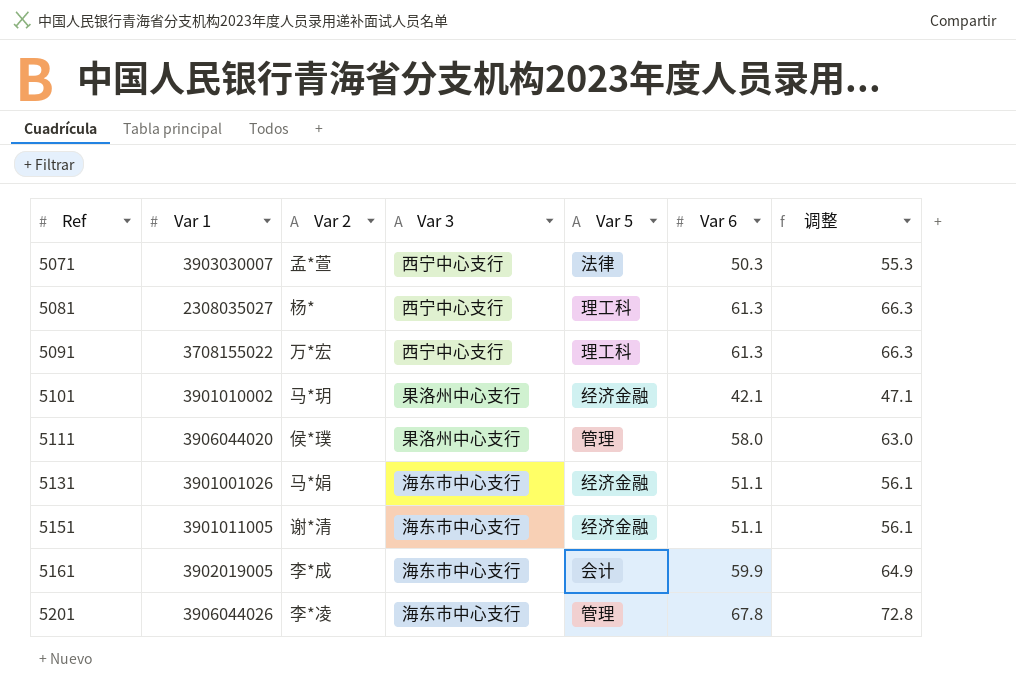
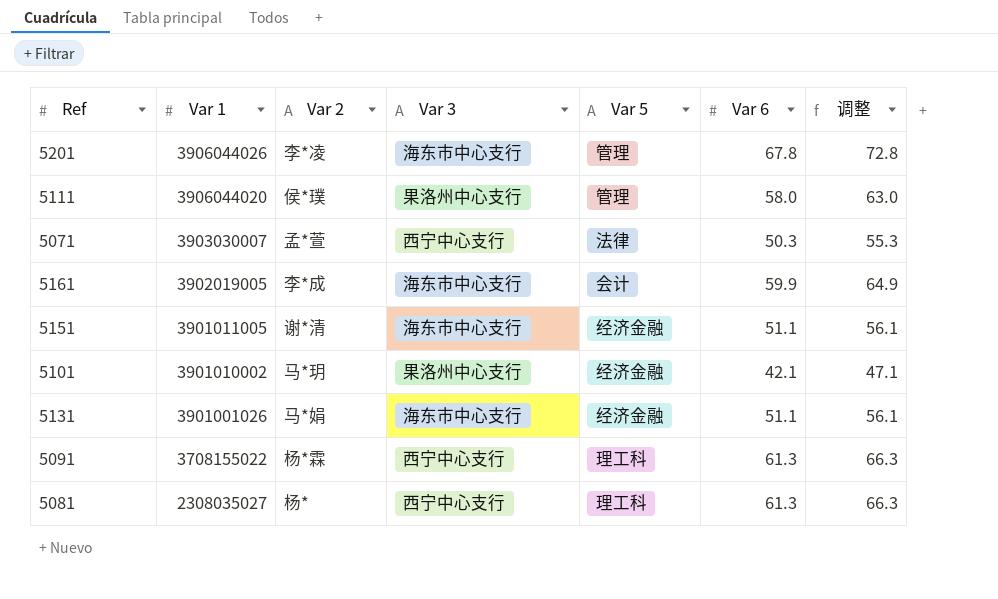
row order: Ref ascending -> Var 1 descending
5091 | Var 2: 万*宏 -> 杨*霖

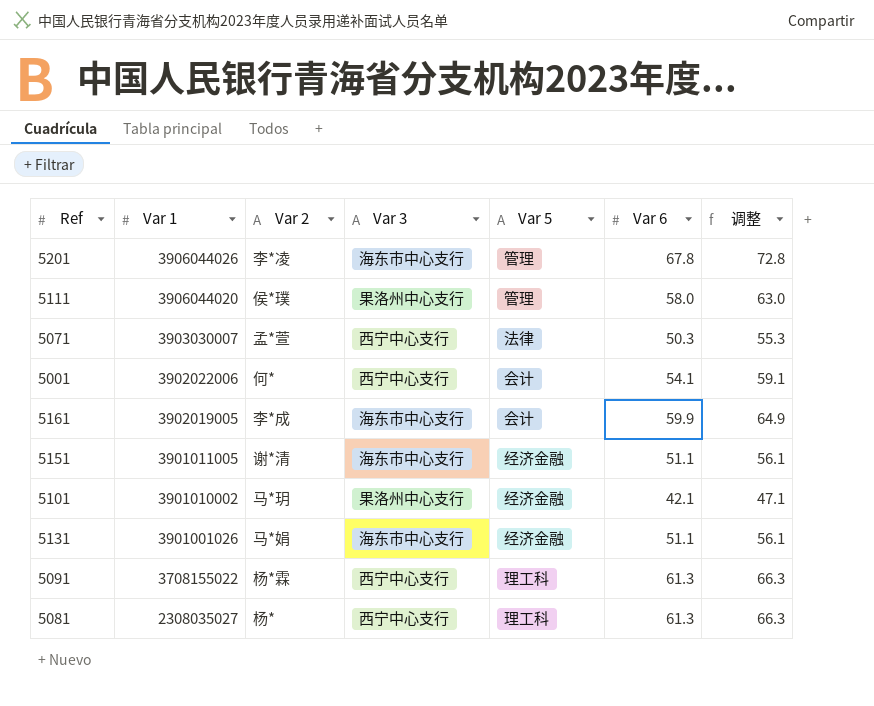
row 5001: none -> 3902022006 | 何* | 西宁中心支行 | 会计 | 54.1 | 59.1

